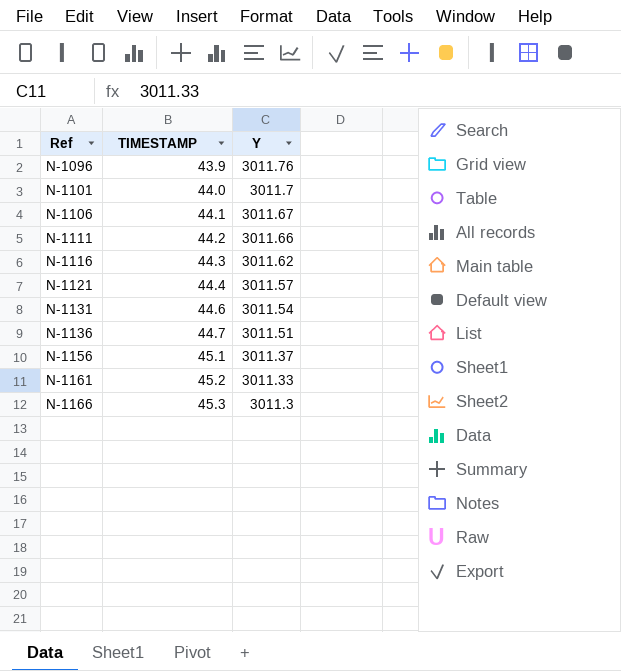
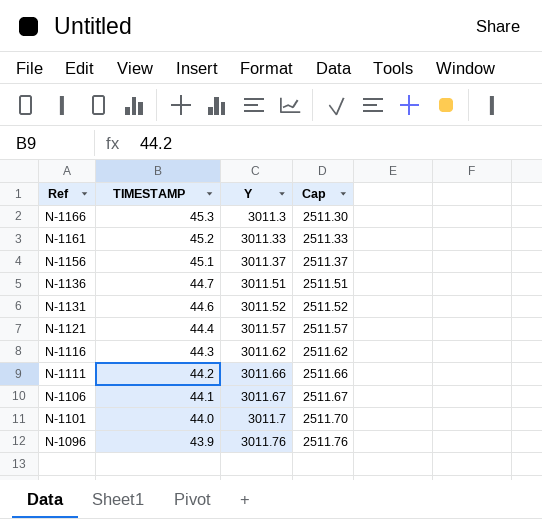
row order: Ref ascending -> Ref descending
column Cap | formula: none -> [Y] - 500
N-1131 | Y: 3011.54 -> 3011.52

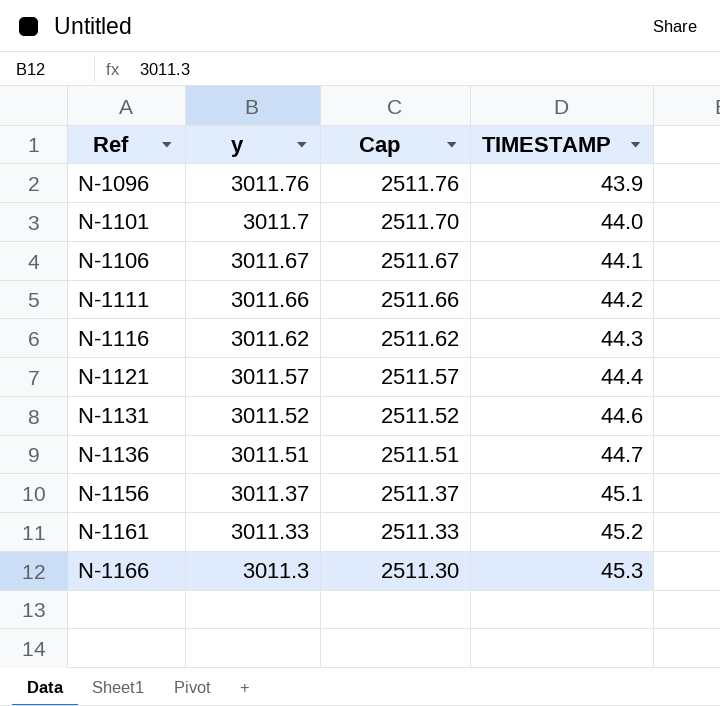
row order: Ref descending -> Ref ascending
column name: Y -> y
column TIMESTAMP | position: 2 -> 4

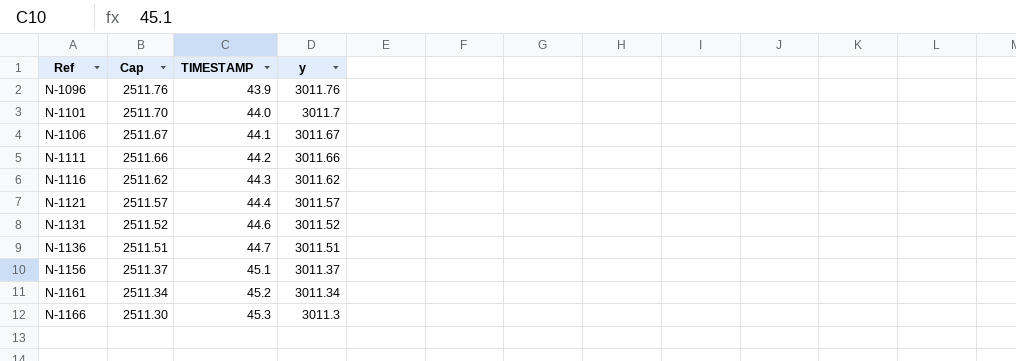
column y | position: 2 -> 4
N-1161 | Cap: 2511.33 -> 2511.34
N-1161 | y: 3011.33 -> 3011.34

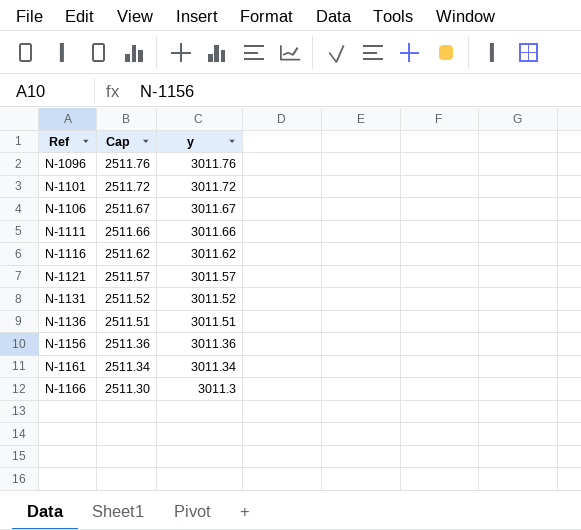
column TIMESTAMP | position: 3 -> none
N-1101 | Cap: 2511.70 -> 2511.72
N-1101 | y: 3011.7 -> 3011.72
N-1156 | Cap: 2511.37 -> 2511.36
N-1156 | y: 3011.37 -> 3011.36

